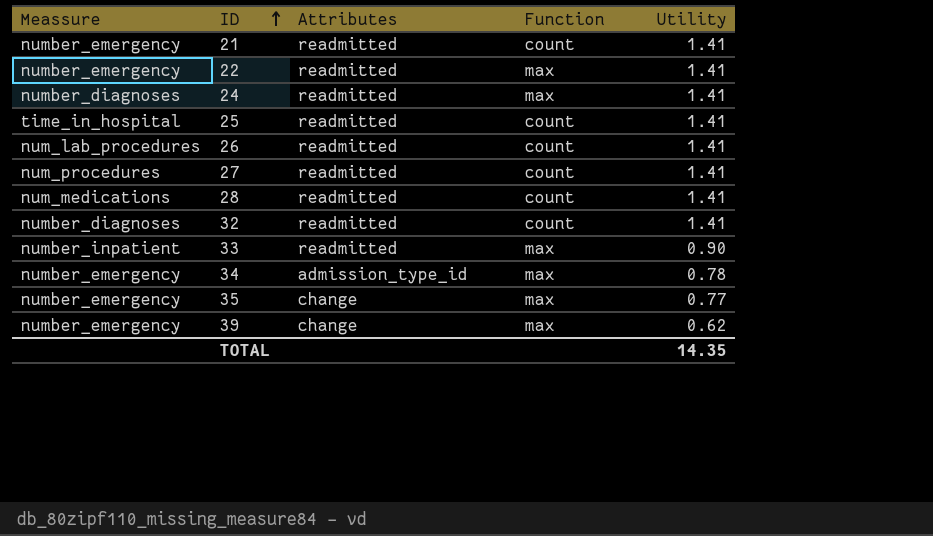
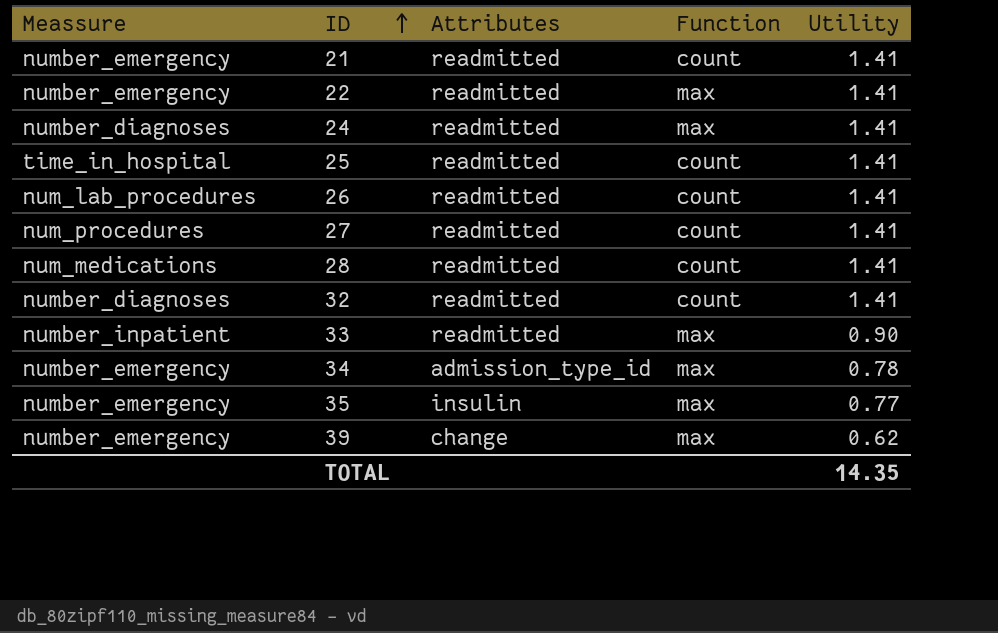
35 | Attributes: change -> insulin

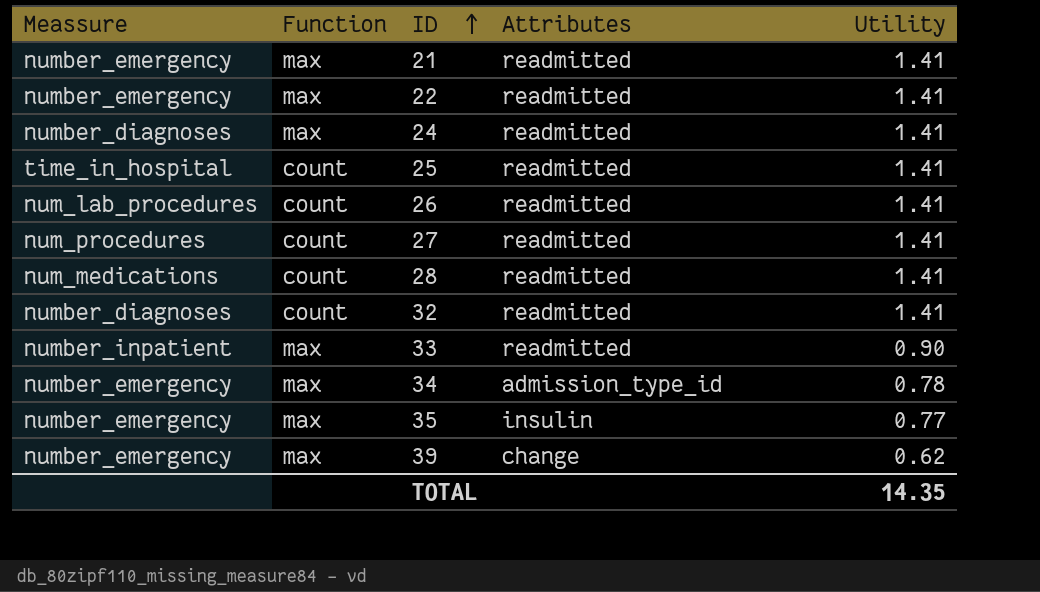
column Function | position: 4 -> 2
21 | Function: count -> max

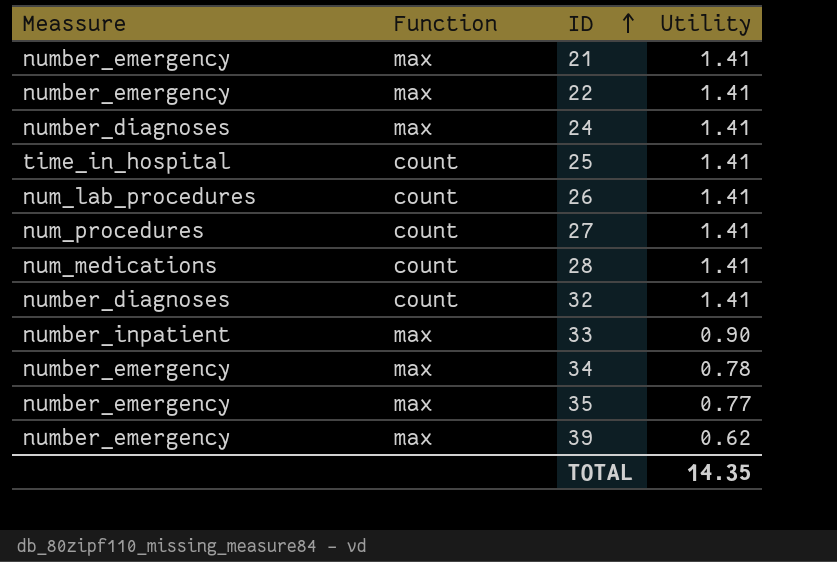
column Attributes | position: 4 -> none

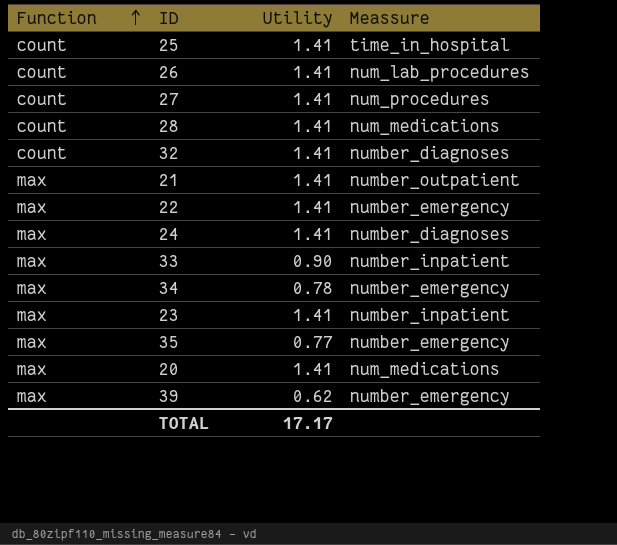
row order: ID ascending -> Function ascending
column Meassure | position: 1 -> 4
21 | Meassure: number_emergency -> number_outpatient
row 23: none -> max | 1.41 | number_inpatient
row 20: none -> max | 1.41 | num_medications
TOTAL | Utility: 14.35 -> 17.17

